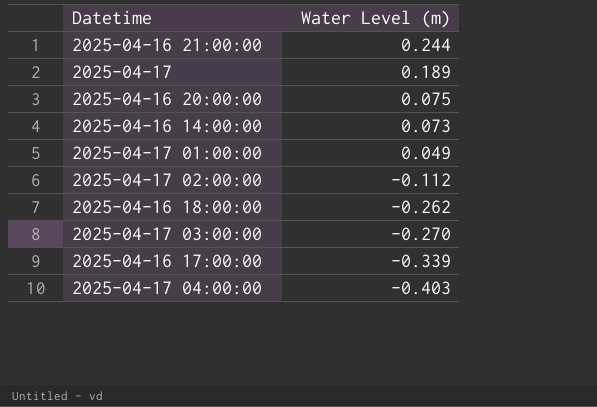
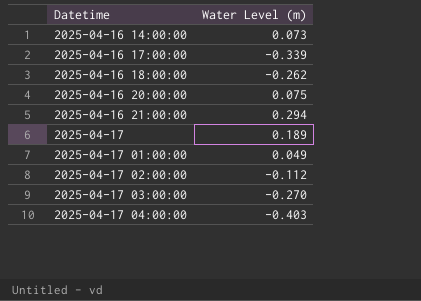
row order: Water Level (m) descending -> Datetime ascending
2025-04-16 21:00:00 | Water Level (m): 0.244 -> 0.294

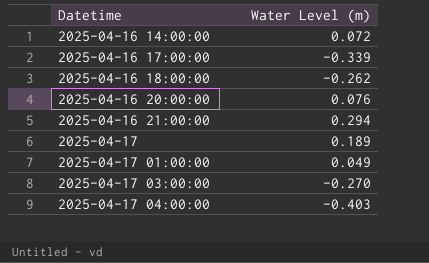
row 2025-04-17 02:00:00: -0.112 -> none
2025-04-16 14:00:00 | Water Level (m): 0.073 -> 0.072
2025-04-16 20:00:00 | Water Level (m): 0.075 -> 0.076

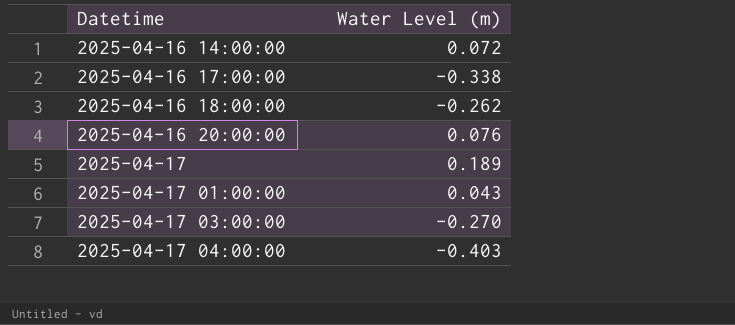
row 2025-04-16 21:00:00: 0.294 -> none
2025-04-16 17:00:00 | Water Level (m): -0.339 -> -0.338
2025-04-17 01:00:00 | Water Level (m): 0.049 -> 0.043

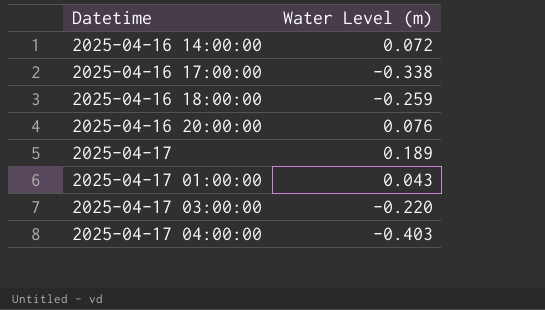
2025-04-16 18:00:00 | Water Level (m): -0.262 -> -0.259
2025-04-17 03:00:00 | Water Level (m): -0.270 -> -0.220

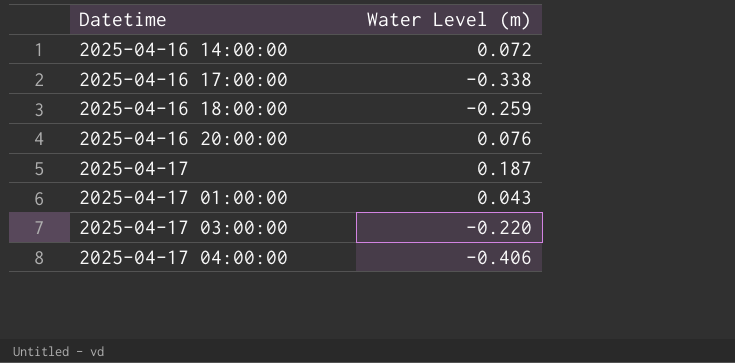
2025-04-17 | Water Level (m): 0.189 -> 0.187
2025-04-17 04:00:00 | Water Level (m): -0.403 -> -0.406

